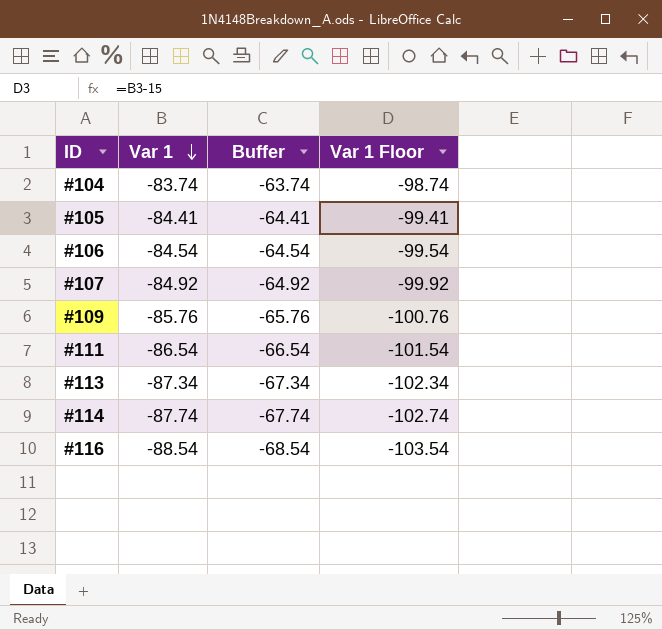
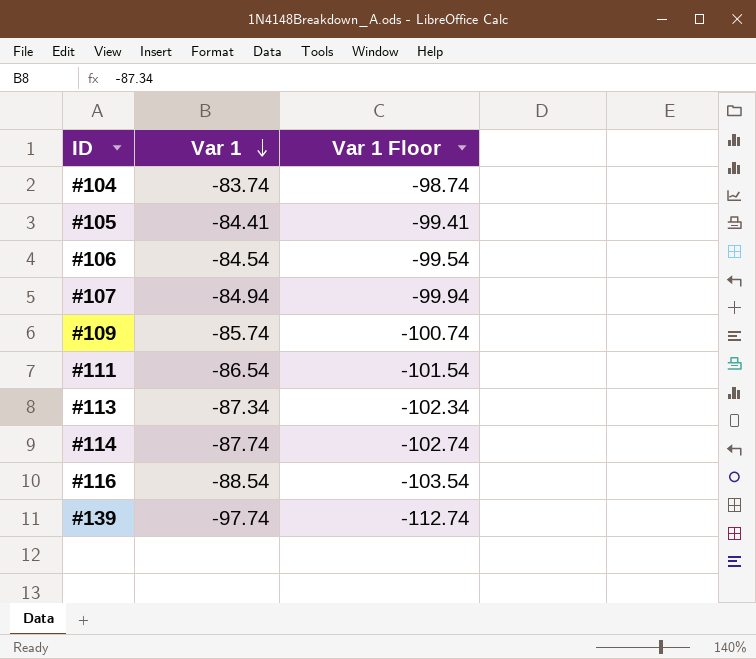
column Buffer | formula: [Var 1] + 20 -> none
#107 | Var 1: -84.92 -> -84.94
#107 | Var 1 Floor: -99.92 -> -99.94
#109 | Var 1: -85.76 -> -85.74
#109 | Var 1 Floor: -100.76 -> -100.74
row #139: none -> -97.74 | -112.74

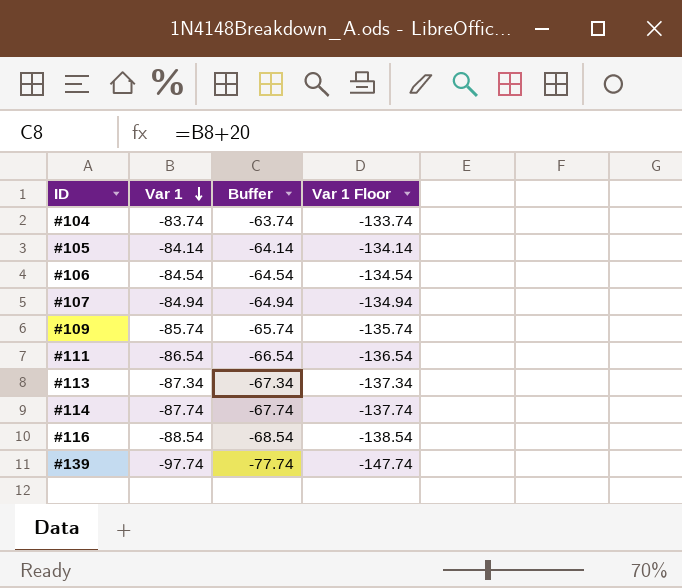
column Buffer | formula: none -> [Var 1] + 20
column Var 1 Floor | formula: [Var 1] - 15 -> [Var 1] - 50
#105 | Var 1: -84.41 -> -84.14

